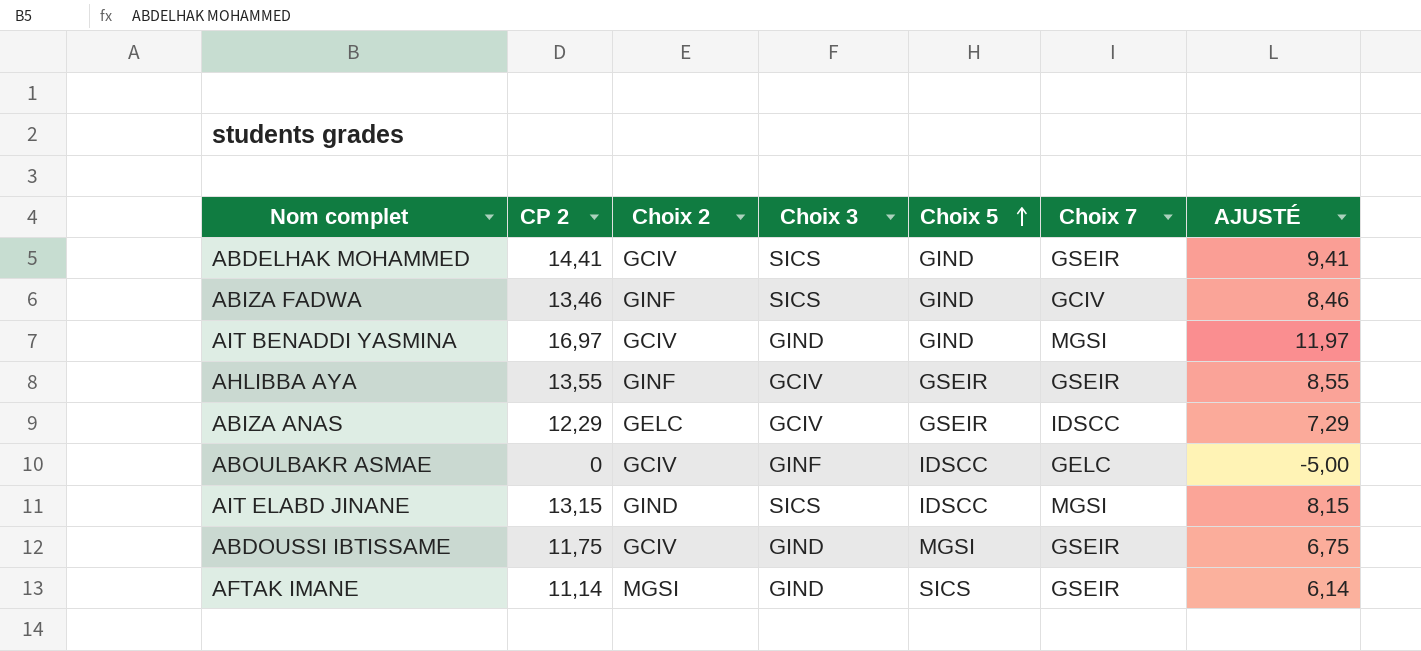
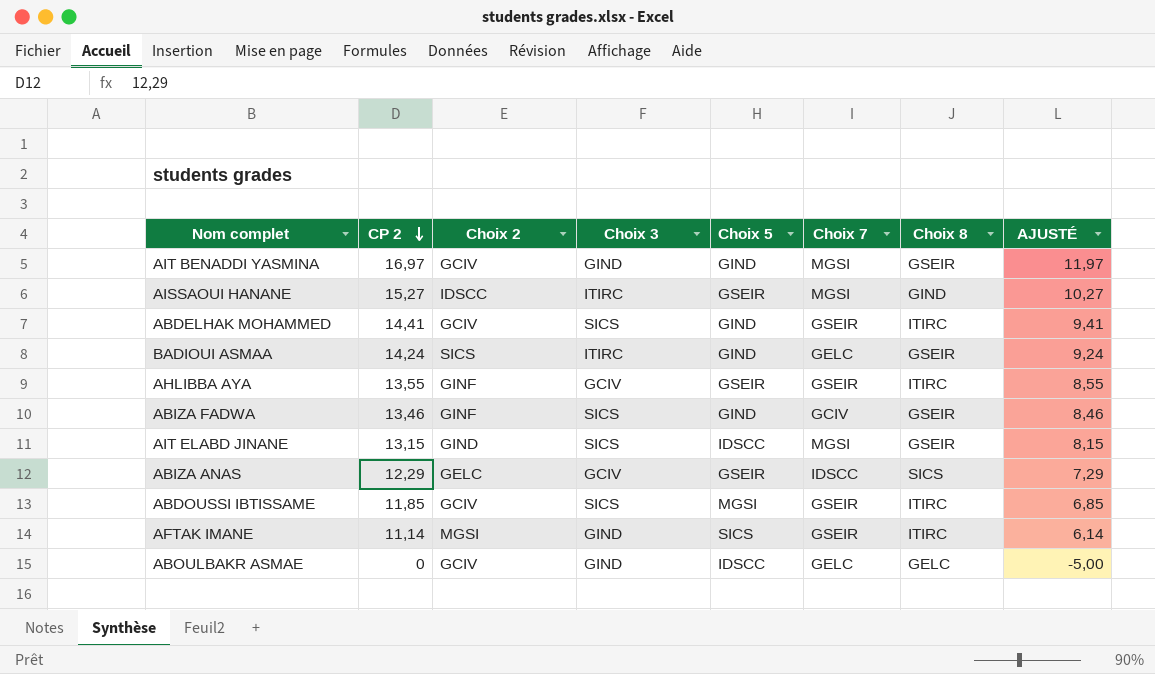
row order: Choix 5 ascending -> CP 2 descending
column Choix 8 | position: none -> 7
row AISSAOUI HANANE: none -> 15,27 | IDSCC | ITIRC | GSEIR | MGSI | GIND | 10,27
row BADIOUI ASMAA: none -> 14,24 | SICS | ITIRC | GIND | GELC | GSEIR | 9,24
ABDOUSSI IBTISSAME | CP 2: 11,75 -> 11,85
ABDOUSSI IBTISSAME | Choix 3: GIND -> SICS
ABDOUSSI IBTISSAME | AJUSTÉ: 6,75 -> 6,85
ABOULBAKR ASMAE | Choix 3: GINF -> GIND

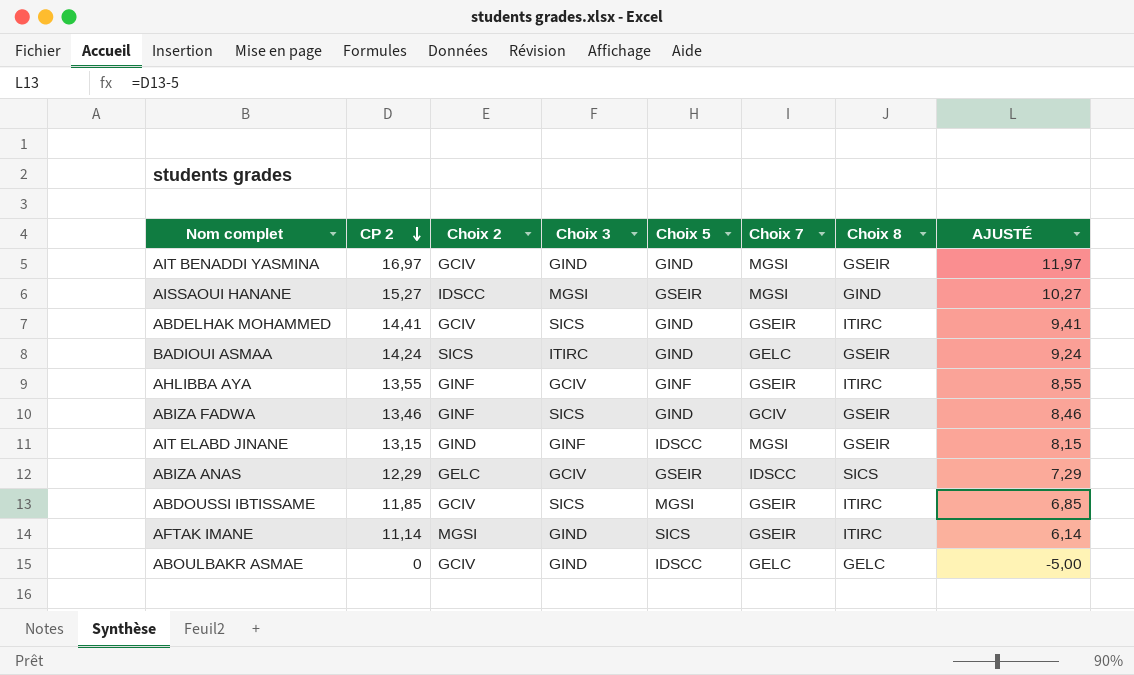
AISSAOUI HANANE | Choix 3: ITIRC -> MGSI
AHLIBBA AYA | Choix 5: GSEIR -> GINF
AIT ELABD JINANE | Choix 3: SICS -> GINF

